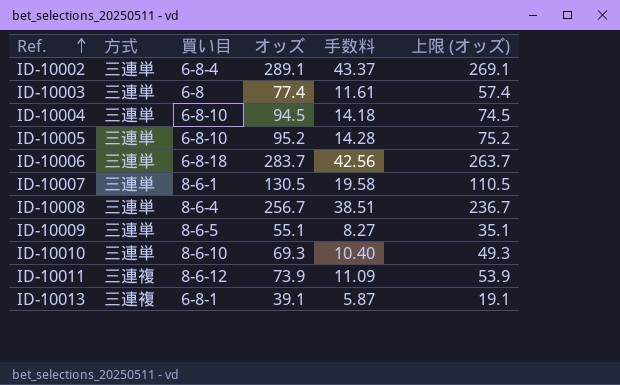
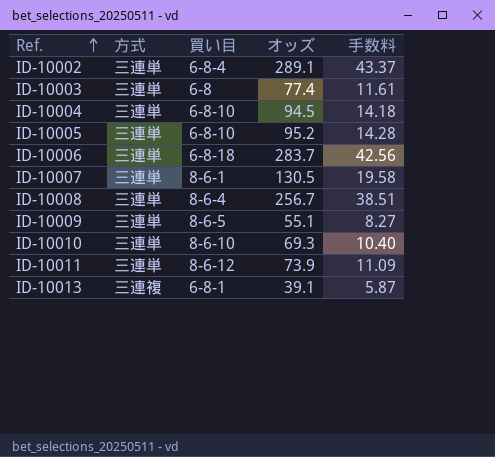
column 上限 (オッズ) | formula: [オッズ] - 20 -> none
ID-10011 | 方式: 三連複 -> 三連単

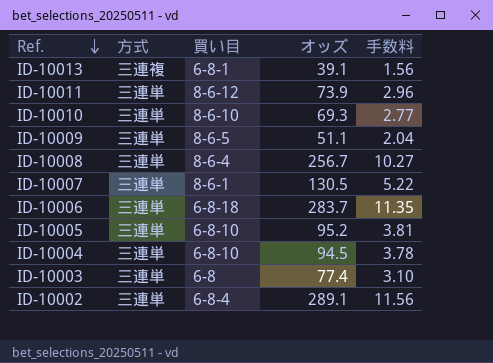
row order: Ref. ascending -> Ref. descending
column 手数料 | formula: [オッズ] * 0.15 -> [オッズ] * 0.04
ID-10009 | オッズ: 55.1 -> 51.1

